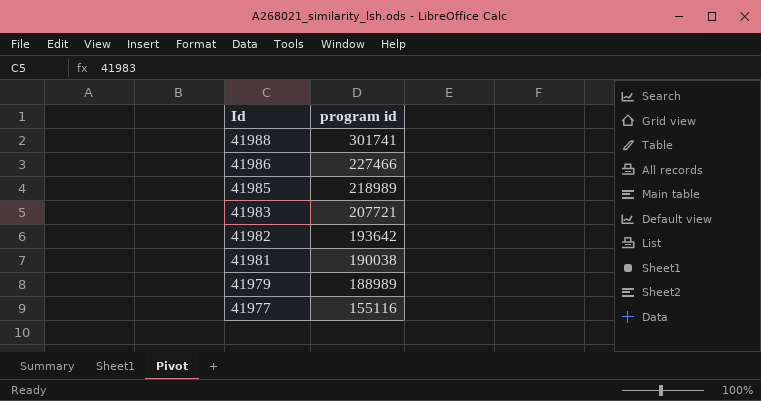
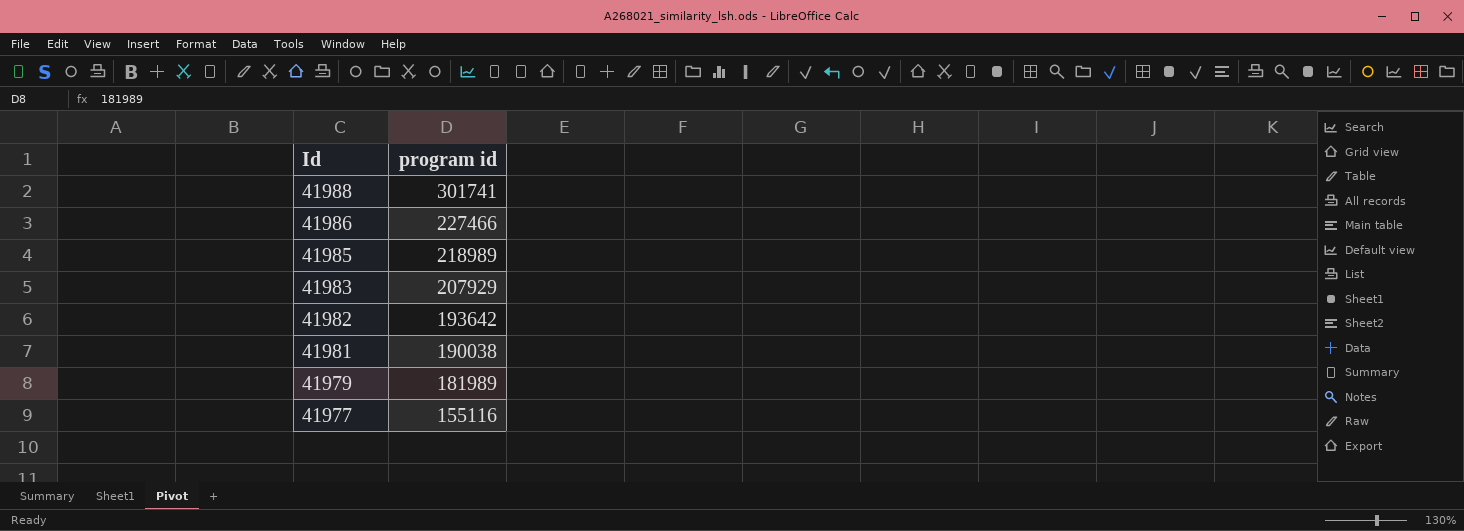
41983 | program id: 207721 -> 207929
41979 | program id: 188989 -> 181989

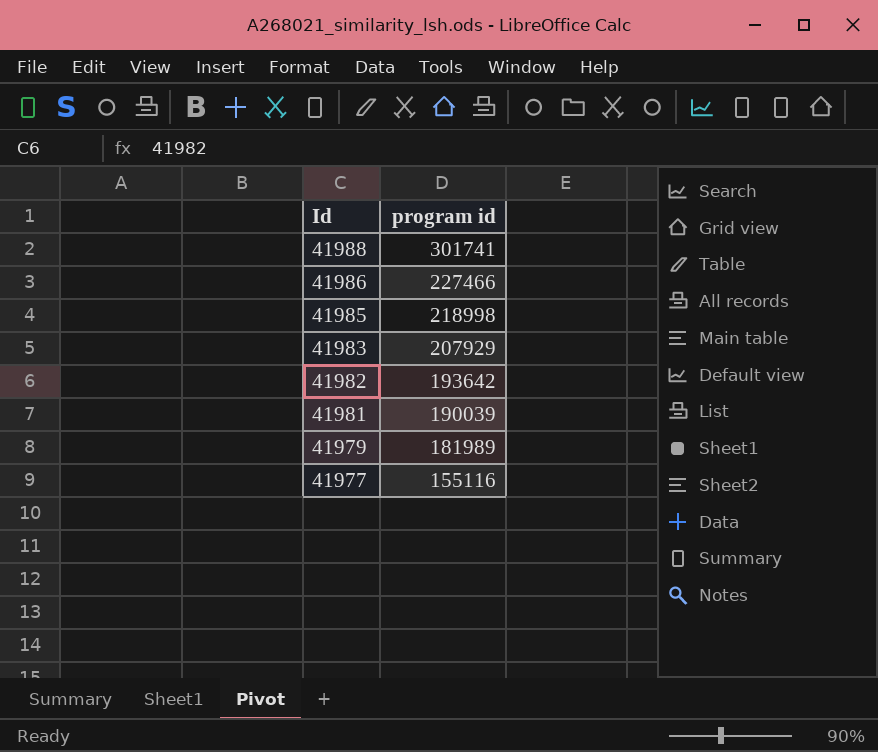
41985 | program id: 218989 -> 218998
41981 | program id: 190038 -> 190039

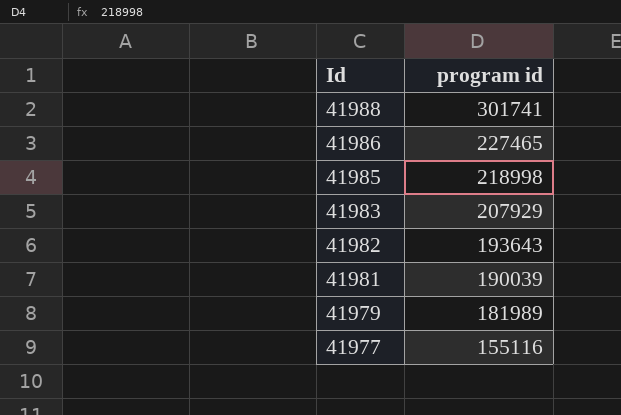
41986 | program id: 227466 -> 227465
41982 | program id: 193642 -> 193643

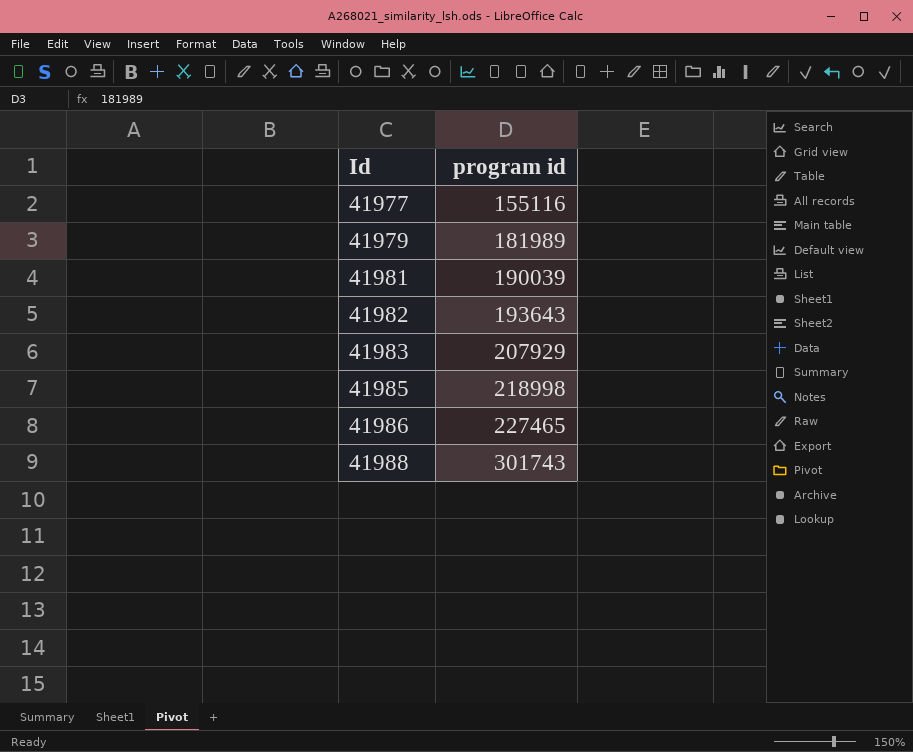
row order: Id descending -> Id ascending
41988 | program id: 301741 -> 301743

